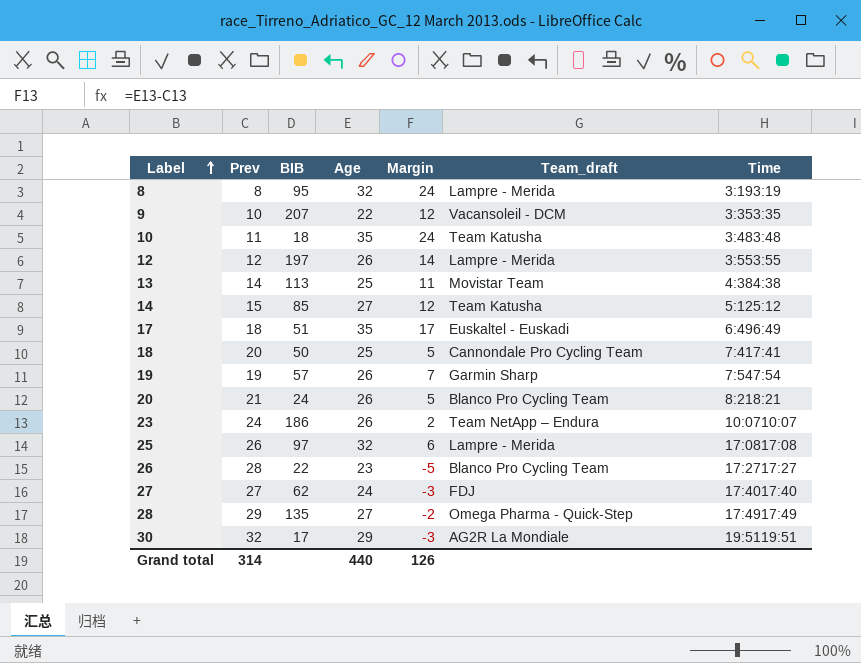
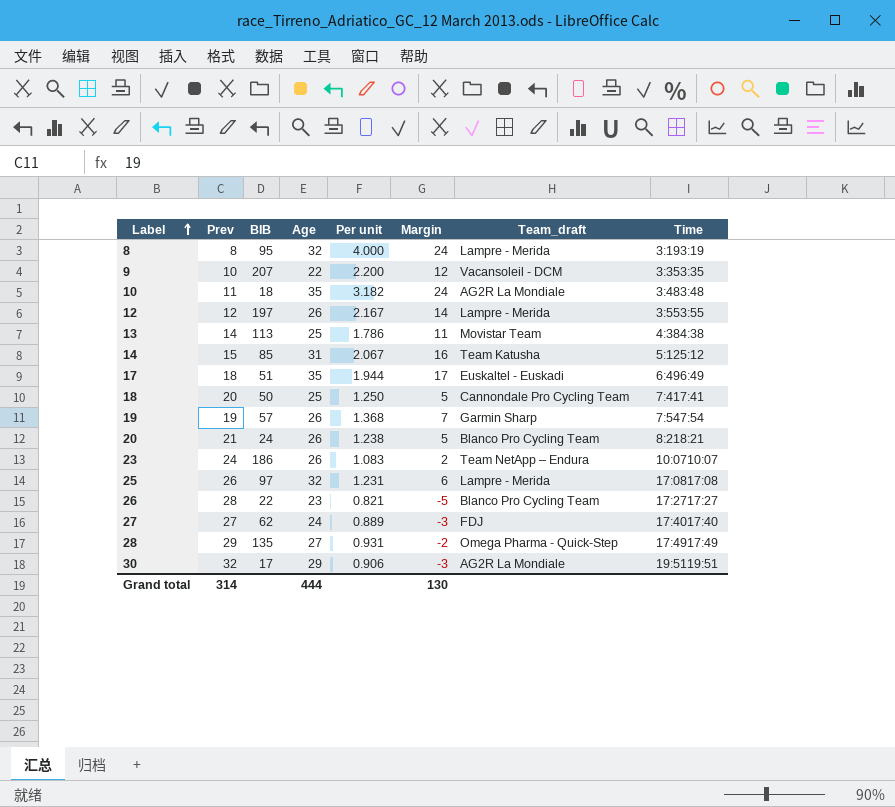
column Per unit | formula: none -> [Age] / [Prev]
10 | Team_draft: Team Katusha -> AG2R La Mondiale
14 | Age: 27 -> 31
14 | Margin: 12 -> 16
Grand total | Age: 440 -> 444
Grand total | Margin: 126 -> 130

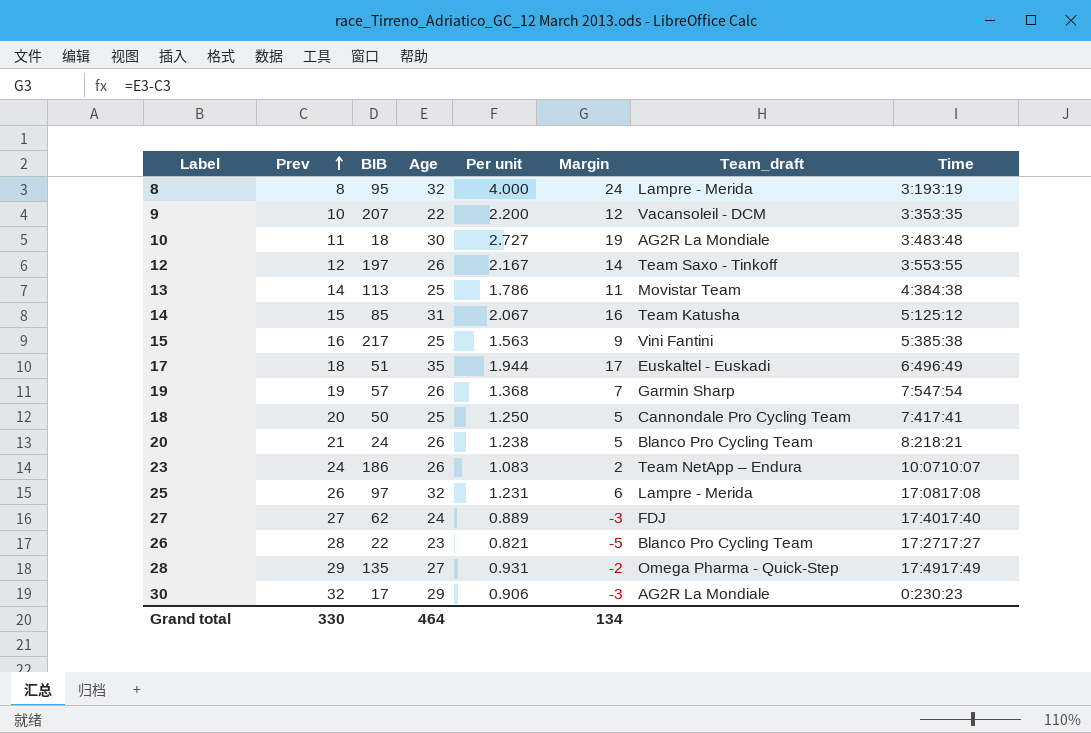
row order: Label ascending -> Prev ascending
10 | Age: 35 -> 30
10 | Per unit: 3.182 -> 2.727
10 | Margin: 24 -> 19
12 | Team_draft: Lampre - Merida -> Team Saxo - Tinkoff
row 15: none -> 16 | 217 | 25 | 1.563 | 9 | Vini Fantini | 5:385:38
30 | Time: 19:5119:51 -> 0:230:23
Grand total | Prev: 314 -> 330
Grand total | Age: 444 -> 464
Grand total | Margin: 130 -> 134

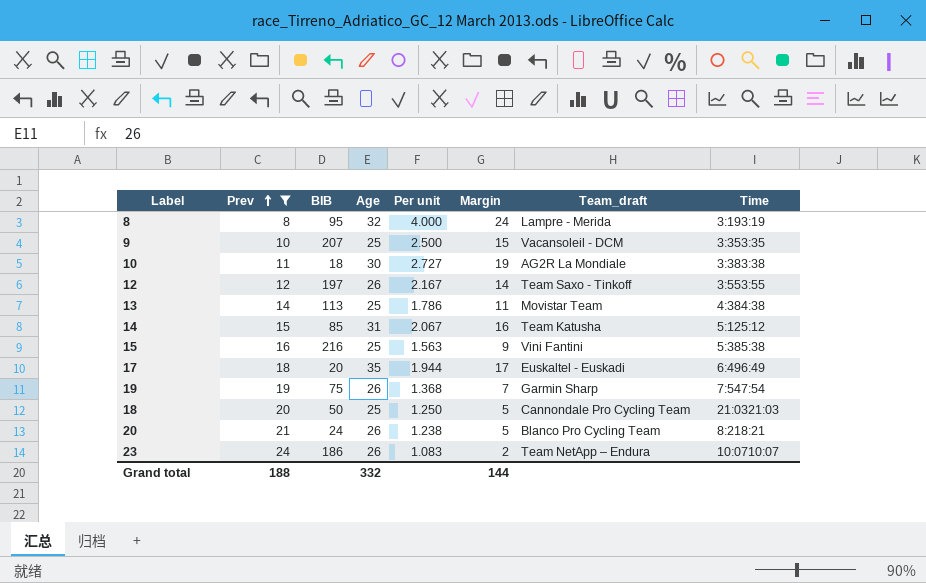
filter: none -> Prev <= 24
9 | Age: 22 -> 25
9 | Per unit: 2.200 -> 2.500
9 | Margin: 12 -> 15
10 | Time: 3:483:48 -> 3:383:38
15 | BIB: 217 -> 216
17 | BIB: 51 -> 20
19 | BIB: 57 -> 75
18 | Time: 7:417:41 -> 21:0321:03
Grand total | Prev: 330 -> 188
Grand total | Age: 464 -> 332
Grand total | Margin: 134 -> 144

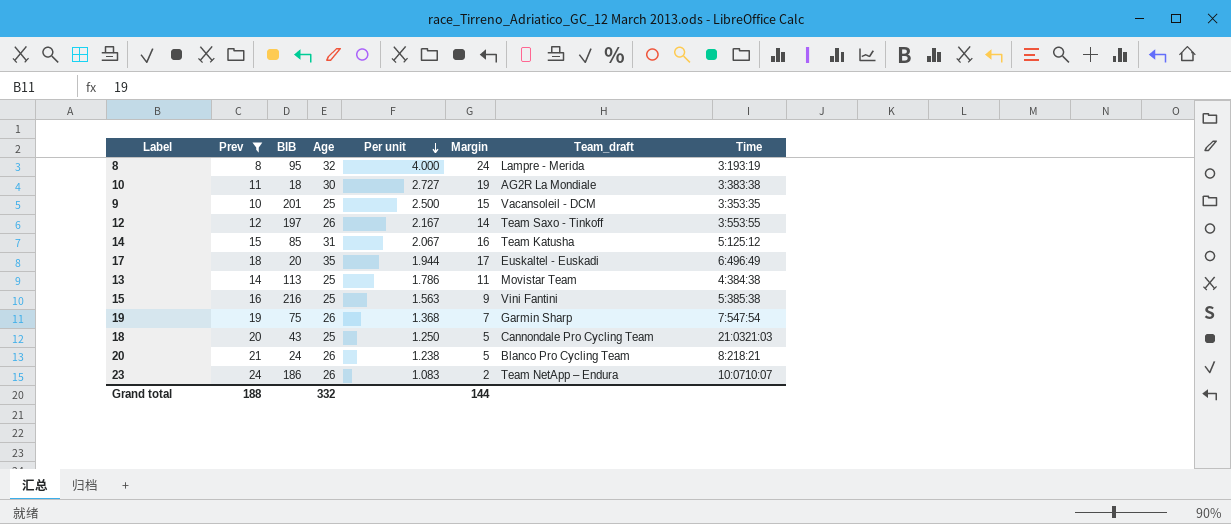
row order: Prev ascending -> Per unit descending
9 | BIB: 207 -> 201
18 | BIB: 50 -> 43

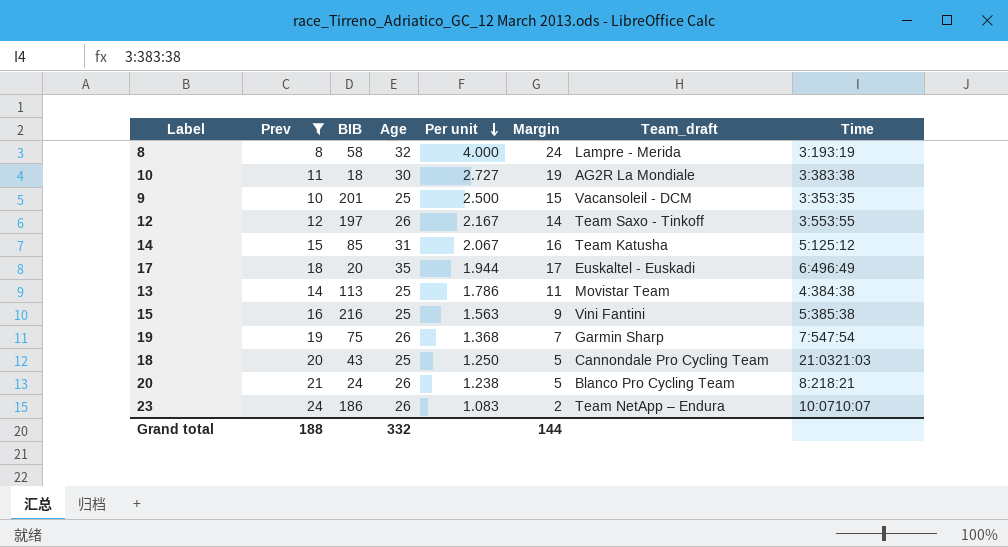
8 | BIB: 95 -> 58

